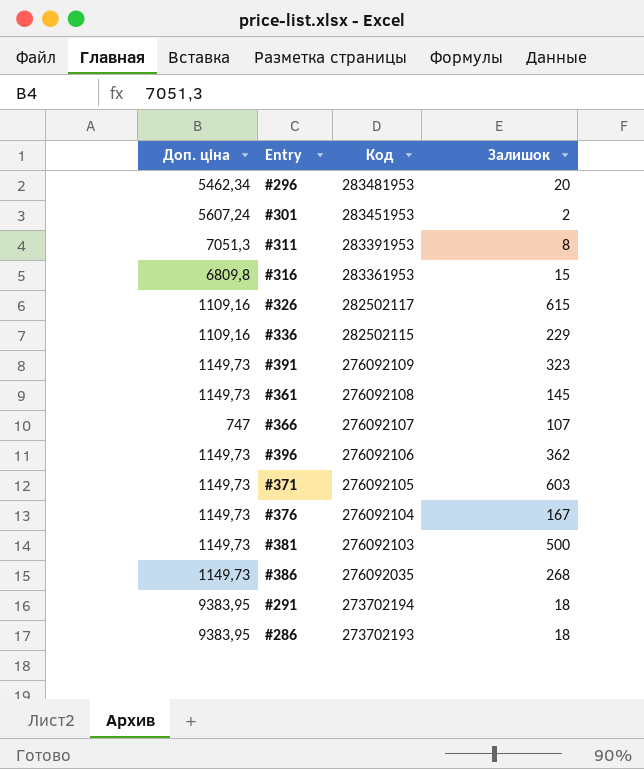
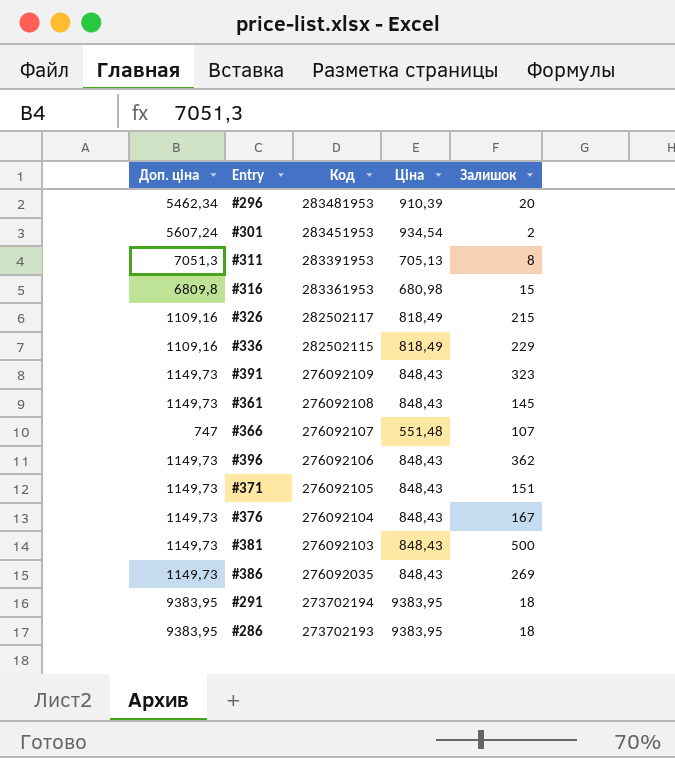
column Ціна | position: none -> 4
#326 | Залишок: 615 -> 215
#371 | Залишок: 603 -> 151
#386 | Залишок: 268 -> 269

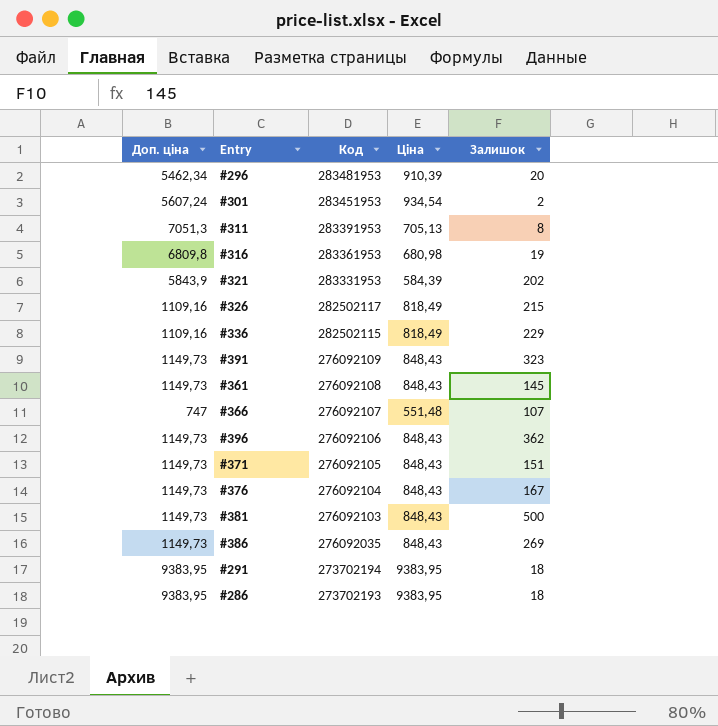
#316 | Залишок: 15 -> 19
row #321: none -> 5843,9 | 283331953 | 584,39 | 202

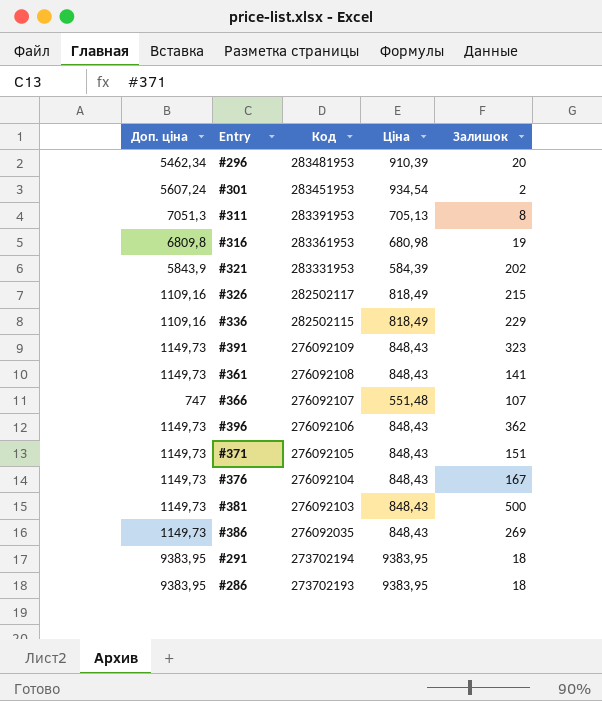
#361 | Залишок: 145 -> 141

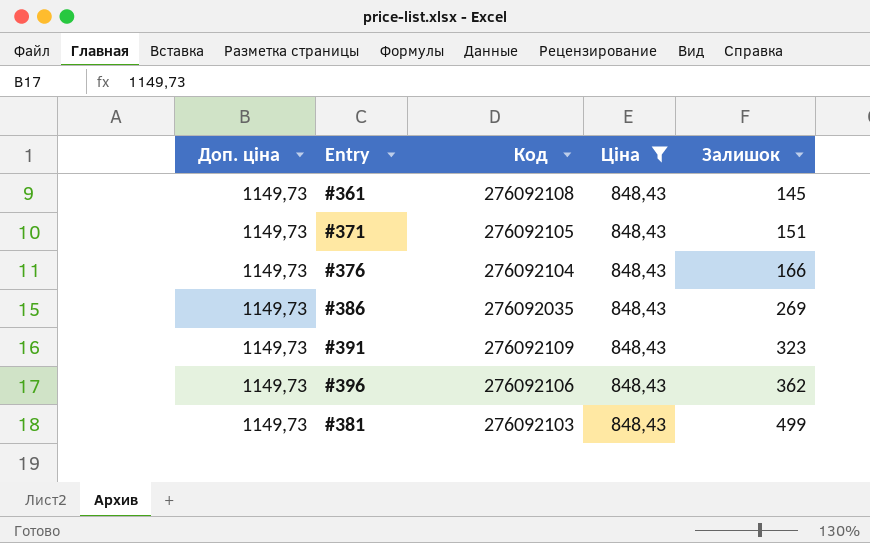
filter: none -> Ціна = 848,43
row order: Код descending -> Залишок ascending
#361 | Залишок: 141 -> 145
#376 | Залишок: 167 -> 166
#381 | Залишок: 500 -> 499

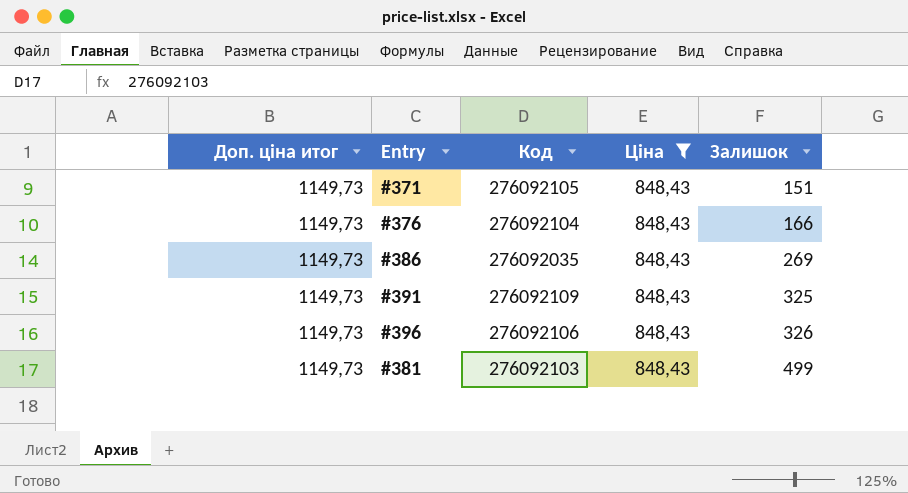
column name: Доп. ціна -> Доп. ціна итог
row #361: 1149,73 | 276092108 | 848,43 | 145 -> none
#391 | Залишок: 323 -> 325
#396 | Залишок: 362 -> 326

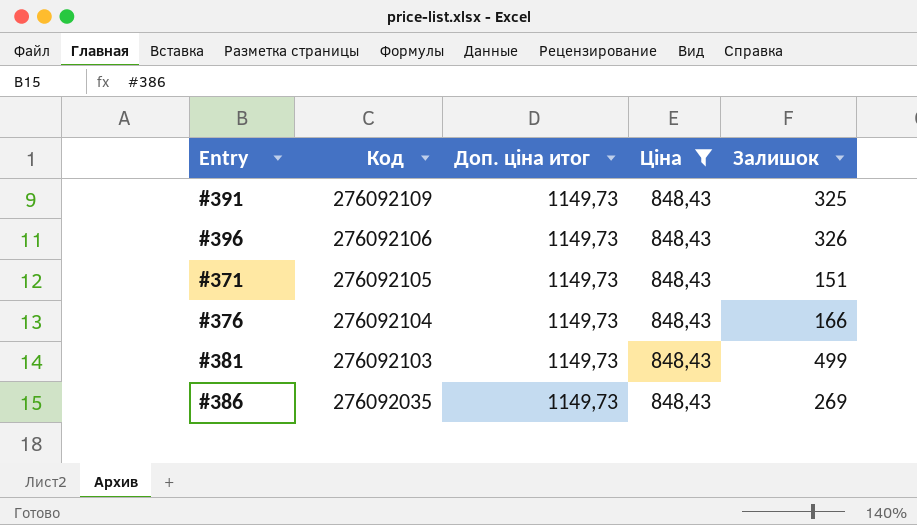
row order: Залишок ascending -> Код descending
column Доп. ціна итог | position: 1 -> 3

